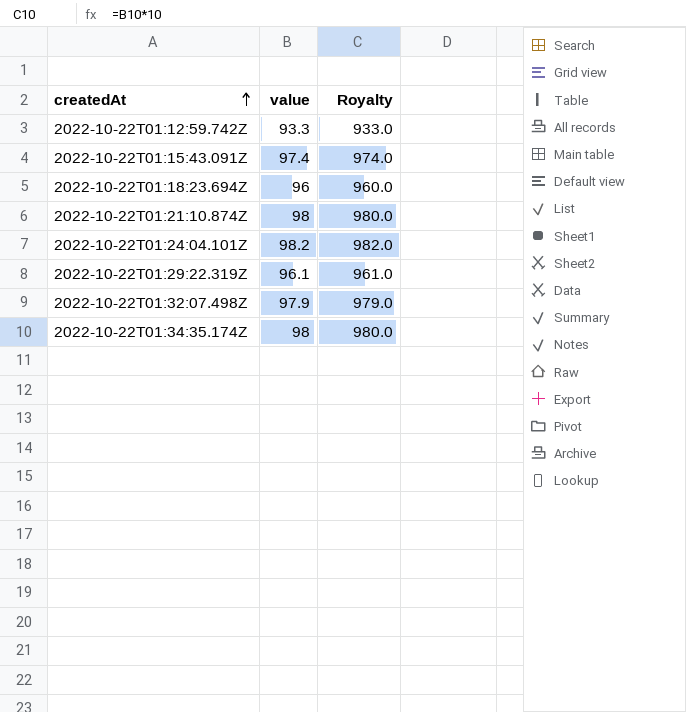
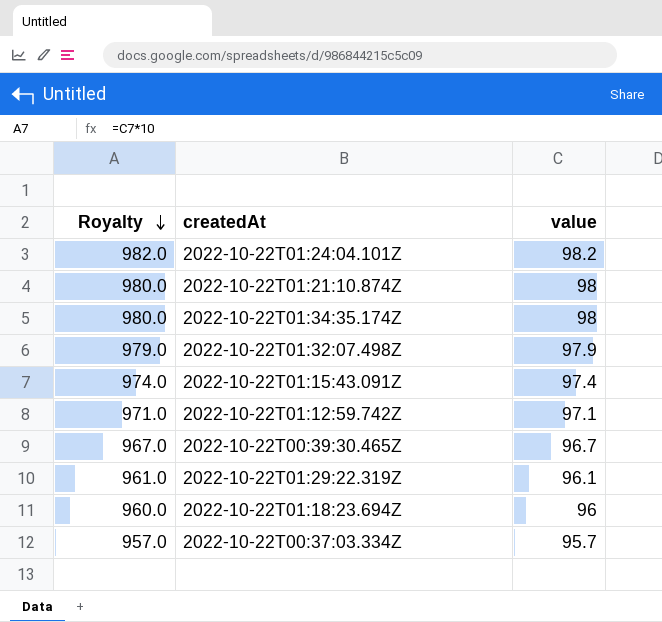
row order: createdAt ascending -> Royalty descending
column Royalty | position: 3 -> 1
2022-10-22T01:12:59.742Z | Royalty: 933.0 -> 971.0
2022-10-22T01:12:59.742Z | value: 93.3 -> 97.1
row 2022-10-22T00:39:30.465Z: none -> 967.0 | 96.7
row 2022-10-22T00:37:03.334Z: none -> 957.0 | 95.7

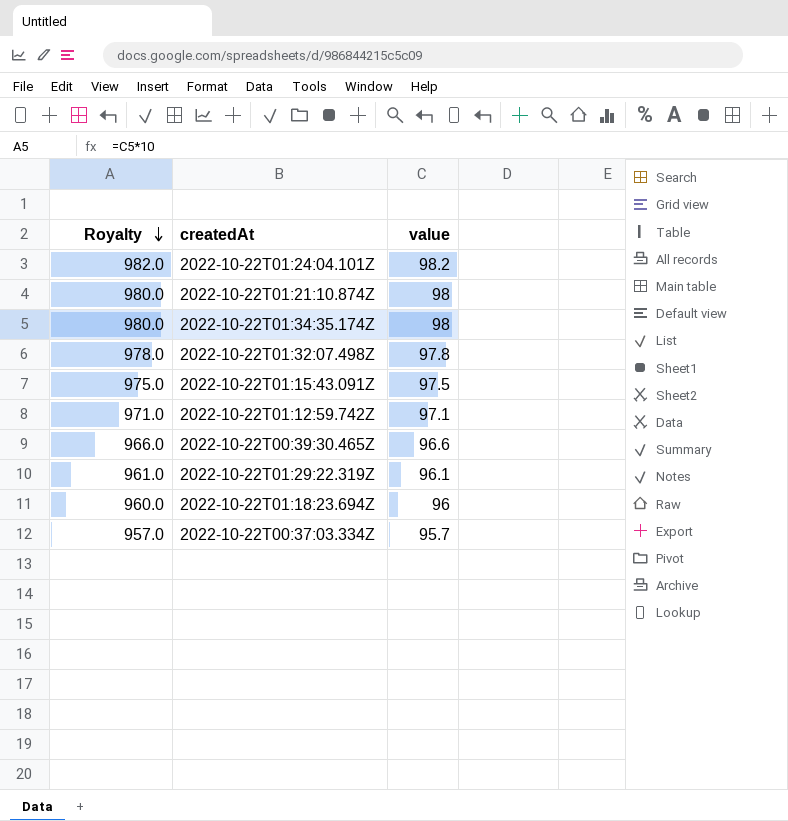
2022-10-22T01:32:07.498Z | Royalty: 979.0 -> 978.0
2022-10-22T01:32:07.498Z | value: 97.9 -> 97.8
2022-10-22T01:15:43.091Z | Royalty: 974.0 -> 975.0
2022-10-22T01:15:43.091Z | value: 97.4 -> 97.5
2022-10-22T00:39:30.465Z | Royalty: 967.0 -> 966.0
2022-10-22T00:39:30.465Z | value: 96.7 -> 96.6

